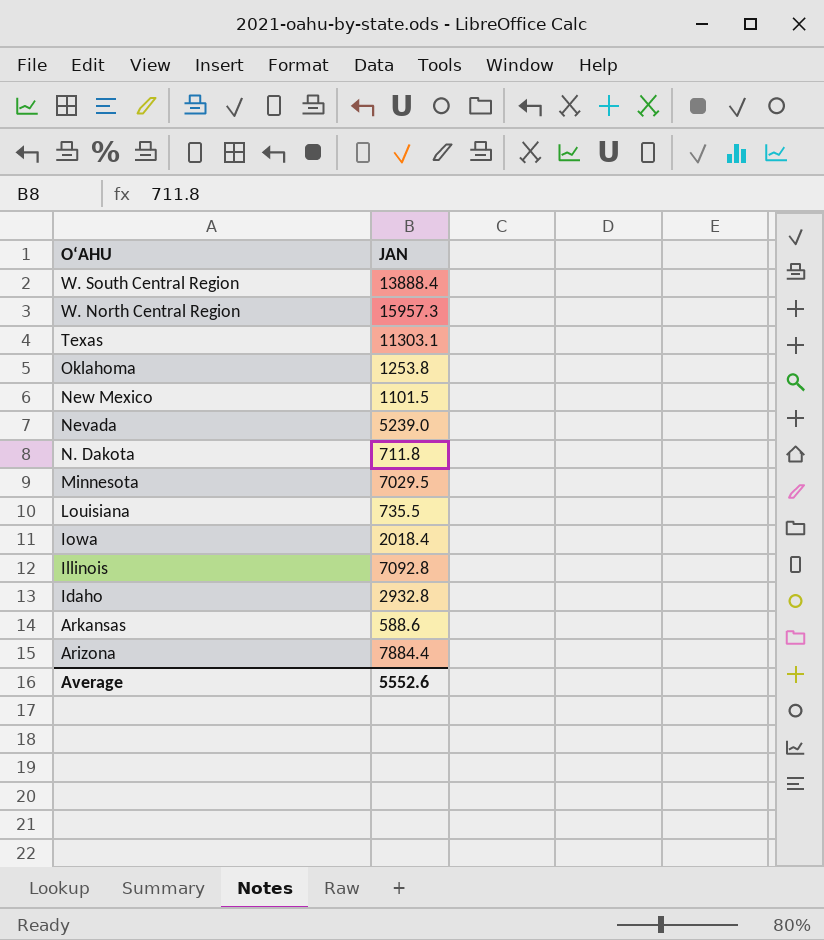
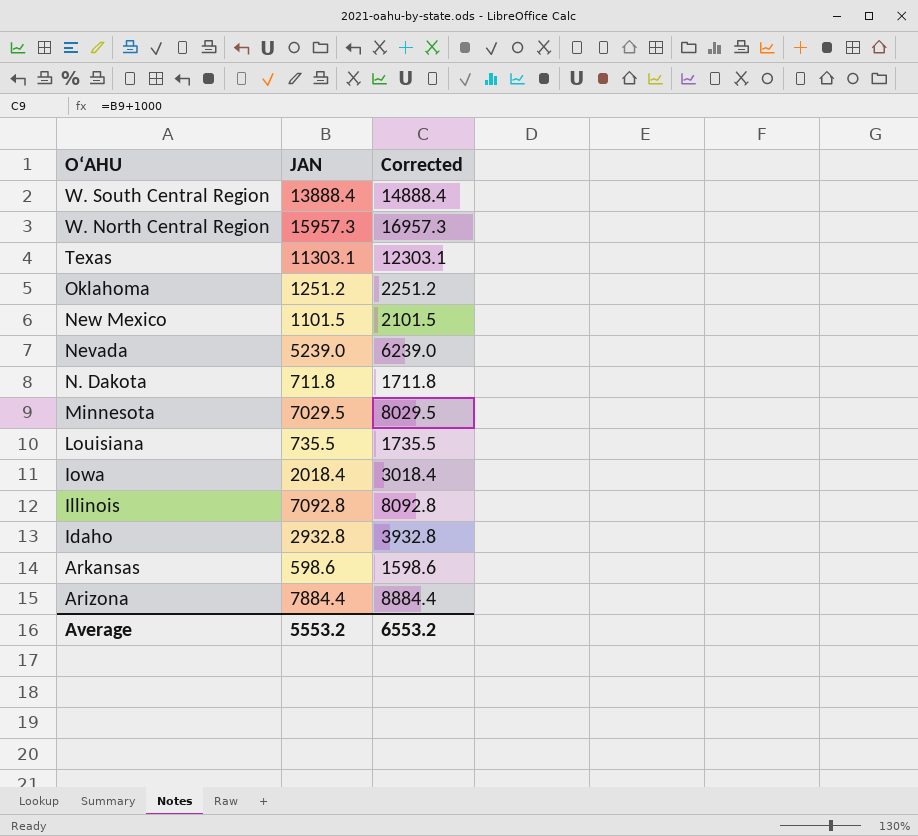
column Corrected | formula: none -> [JAN] + 1000
Oklahoma | JAN: 1253.8 -> 1251.2
Arkansas | JAN: 588.6 -> 598.6
Average | JAN: 5552.6 -> 5553.2

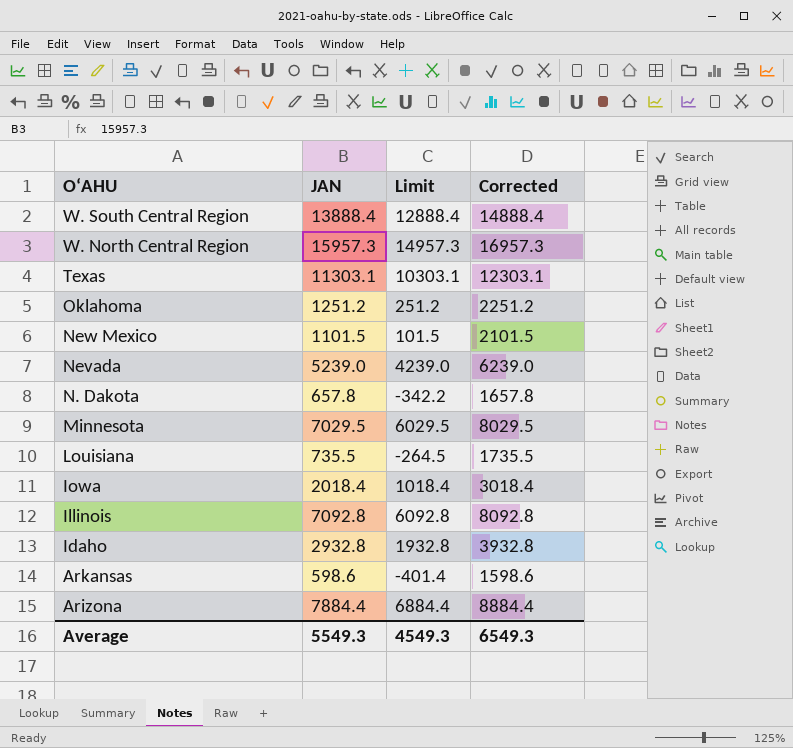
column Limit | formula: none -> [JAN] - 1000
N. Dakota | JAN: 711.8 -> 657.8
N. Dakota | Corrected: 1711.8 -> 1657.8
Average | JAN: 5553.2 -> 5549.3
Average | Corrected: 6553.2 -> 6549.3

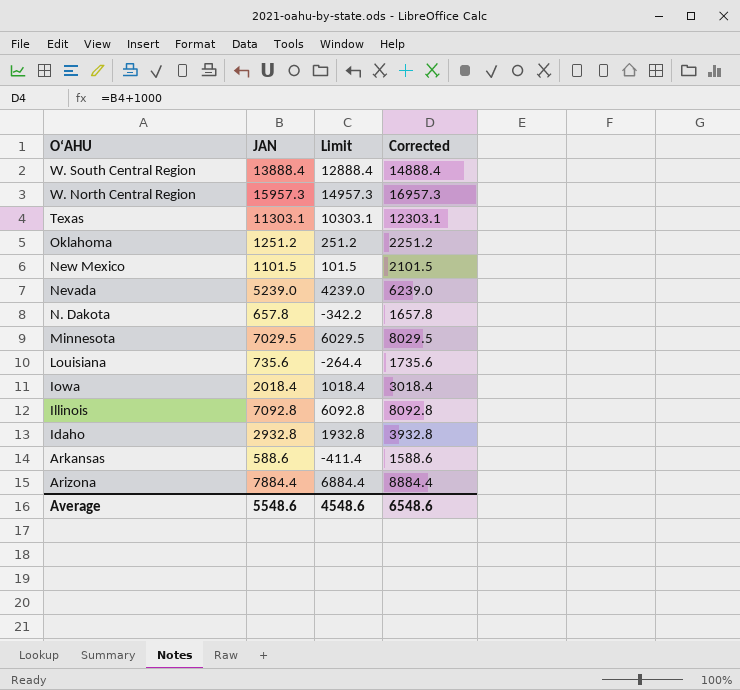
Louisiana | JAN: 735.5 -> 735.6
Louisiana | Limit: -264.5 -> -264.4
Louisiana | Corrected: 1735.5 -> 1735.6
Arkansas | JAN: 598.6 -> 588.6
Arkansas | Limit: -401.4 -> -411.4
Arkansas | Corrected: 1598.6 -> 1588.6
Average | JAN: 5549.3 -> 5548.6
Average | Limit: 4549.3 -> 4548.6
Average | Corrected: 6549.3 -> 6548.6

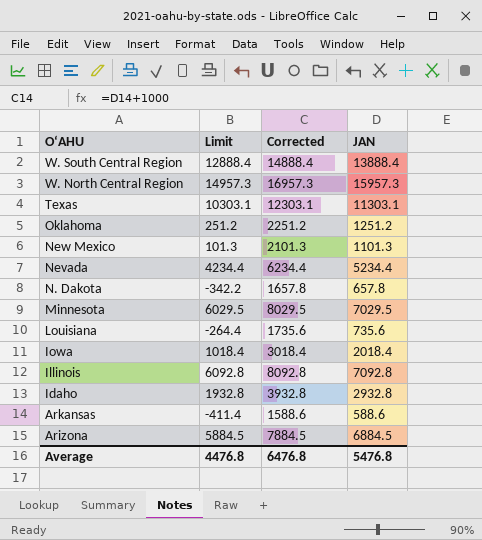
column JAN | position: 2 -> 4
New Mexico | Limit: 101.5 -> 101.3
New Mexico | Corrected: 2101.5 -> 2101.3
New Mexico | JAN: 1101.5 -> 1101.3
Nevada | Limit: 4239.0 -> 4234.4
Nevada | Corrected: 6239.0 -> 6234.4
Nevada | JAN: 5239.0 -> 5234.4
Arizona | Limit: 6884.4 -> 5884.5
Arizona | Corrected: 8884.4 -> 7884.5
Arizona | JAN: 7884.4 -> 6884.5
Average | Limit: 4548.6 -> 4476.8
Average | Corrected: 6548.6 -> 6476.8
Average | JAN: 5548.6 -> 5476.8

